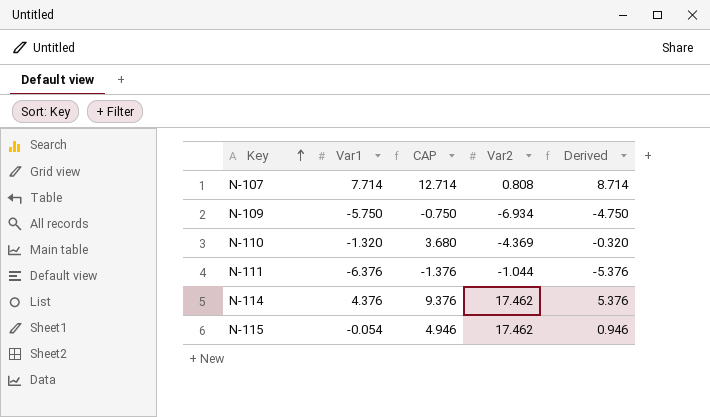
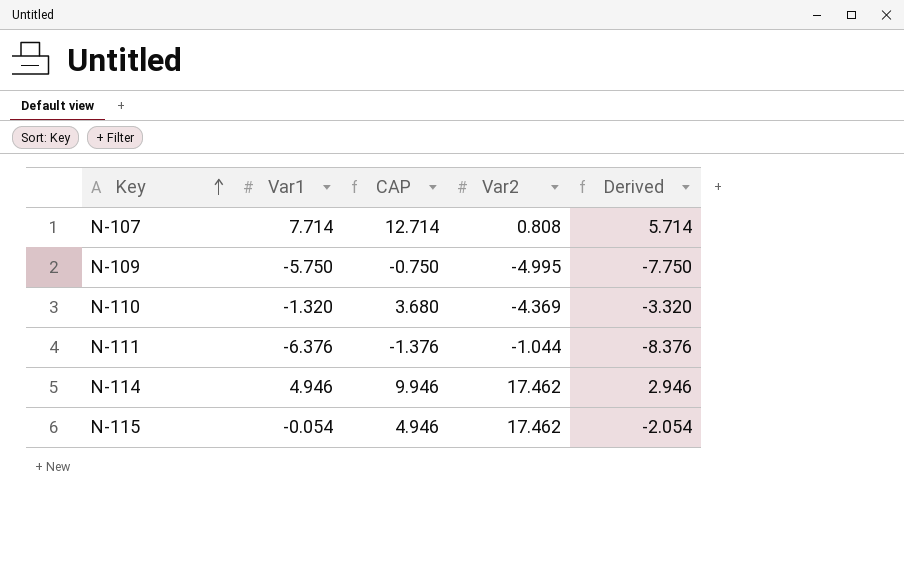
column Derived | formula: [Var1] + 1 -> [Var1] - 2
N-109 | Var2: -6.934 -> -4.995
N-114 | Var1: 4.376 -> 4.946
N-114 | CAP: 9.376 -> 9.946

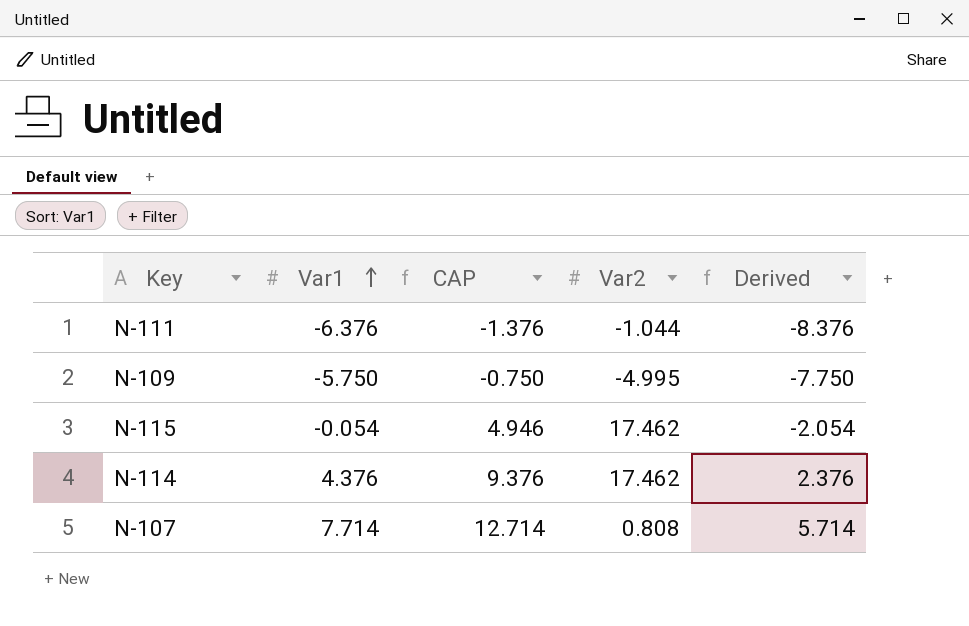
row order: Key ascending -> Var1 ascending
row N-110: -1.320 | 3.680 | -4.369 | -3.320 -> none
N-114 | Var1: 4.946 -> 4.376
N-114 | CAP: 9.946 -> 9.376
N-114 | Derived: 2.946 -> 2.376

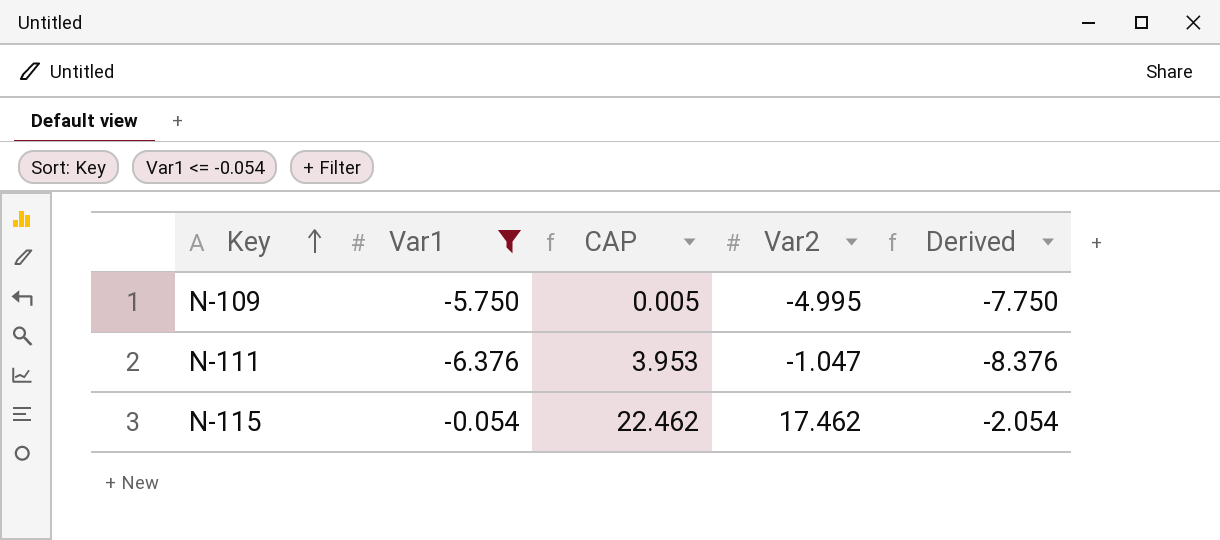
filter: none -> Var1 <= -0.054
row order: Var1 ascending -> Key ascending
column CAP | formula: [Var1] + 5 -> [Var2] + 5
N-111 | Var2: -1.044 -> -1.047

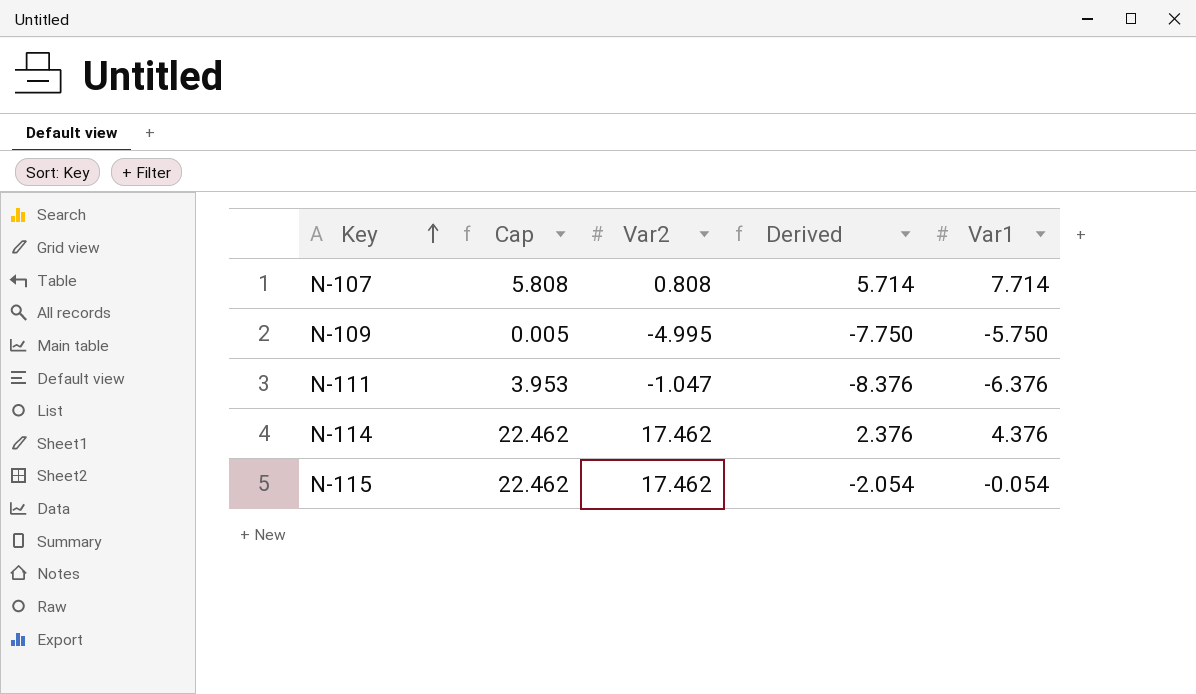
filter: Var1 <= -0.054 -> none
column name: CAP -> Cap
column Var1 | position: 2 -> 5

